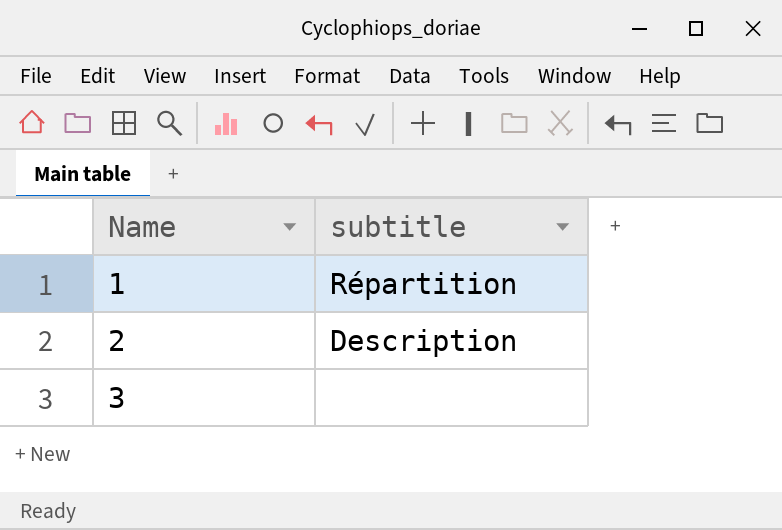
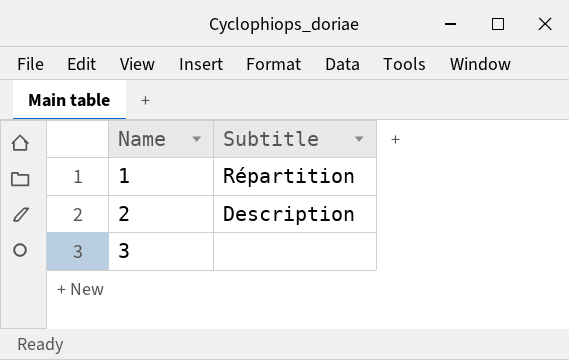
column name: subtitle -> Subtitle

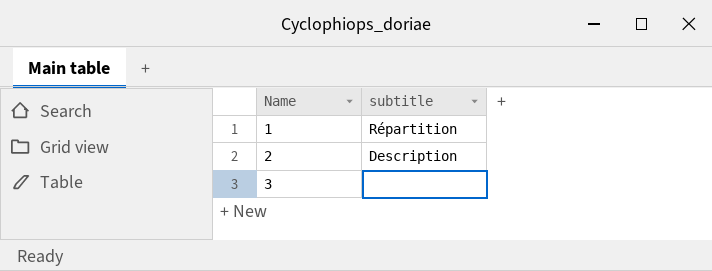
column name: Subtitle -> subtitle

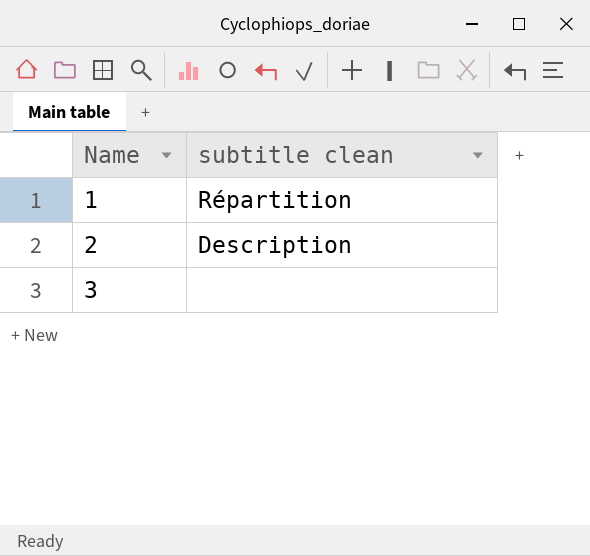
column name: subtitle -> subtitle clean

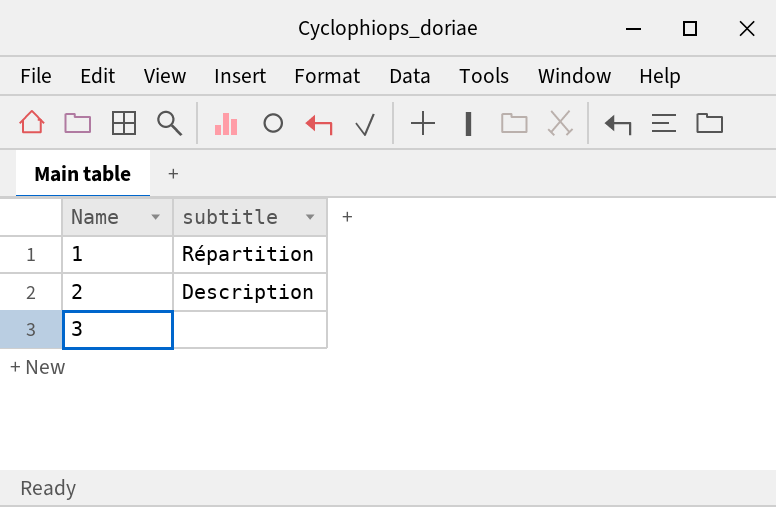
column name: subtitle clean -> subtitle

